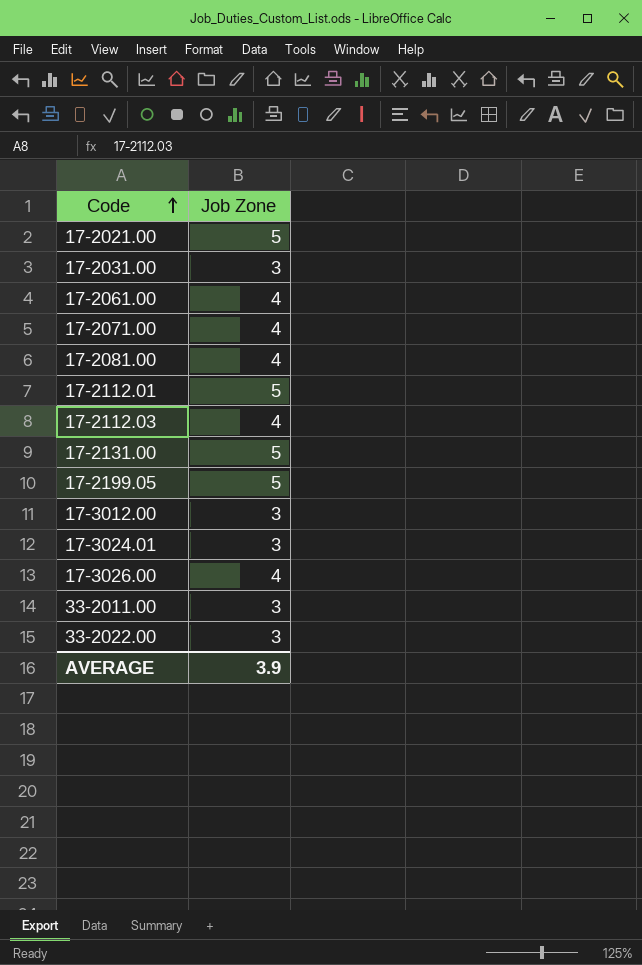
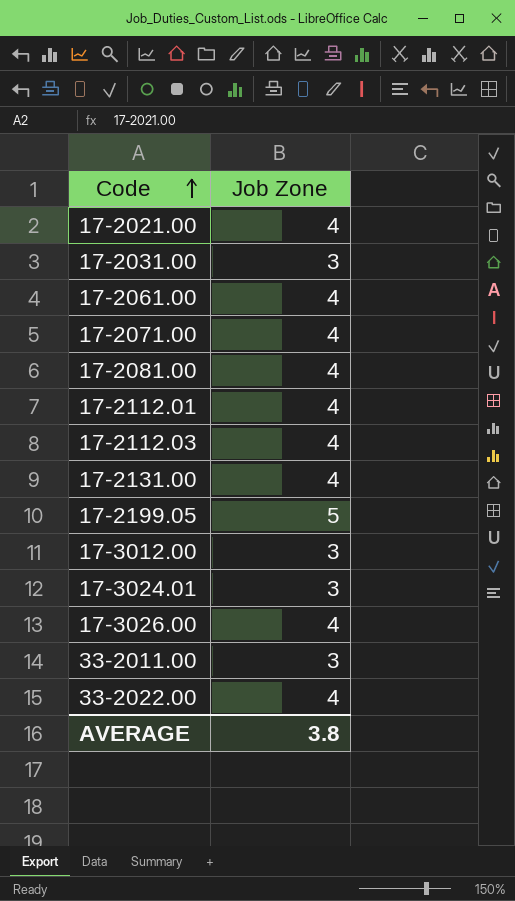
17-2021.00 | Job Zone: 5 -> 4
17-2112.01 | Job Zone: 5 -> 4
17-2131.00 | Job Zone: 5 -> 4
33-2022.00 | Job Zone: 3 -> 4
AVERAGE | Job Zone: 3.9 -> 3.8

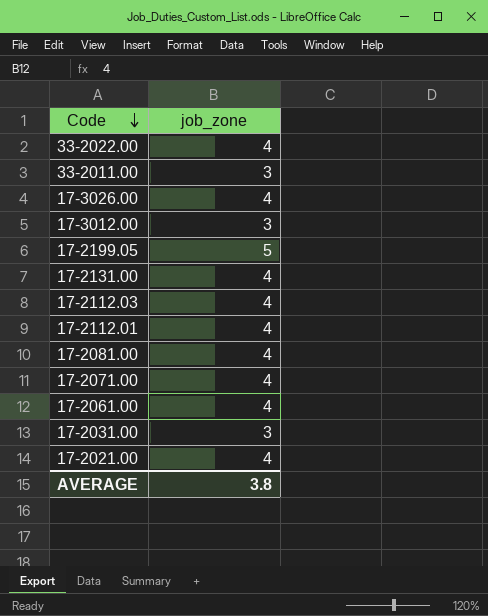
row order: Code ascending -> Code descending
column name: Job Zone -> job_zone
row 17-3024.01: 3 -> none

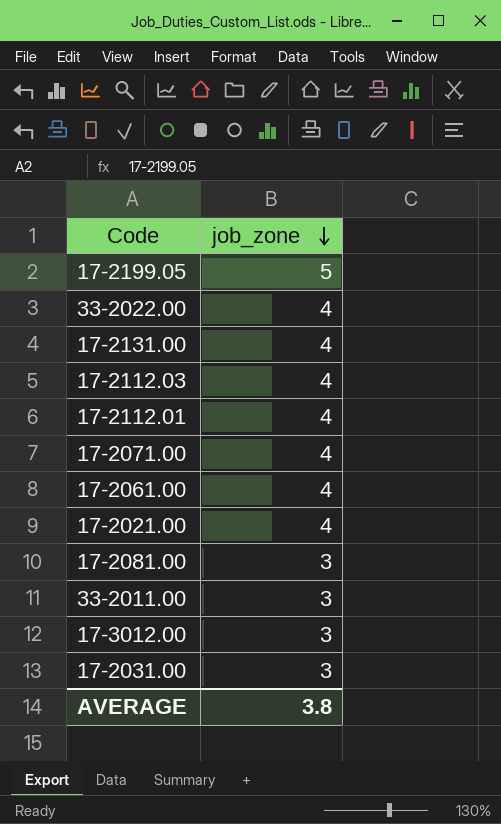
row order: Code descending -> job_zone descending
row 17-3026.00: 4 -> none
17-2081.00 | job_zone: 4 -> 3

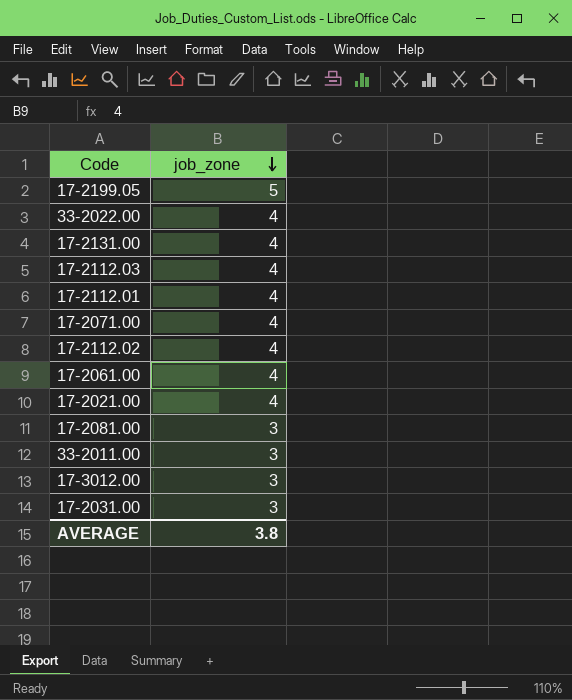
row 17-2112.02: none -> 4

